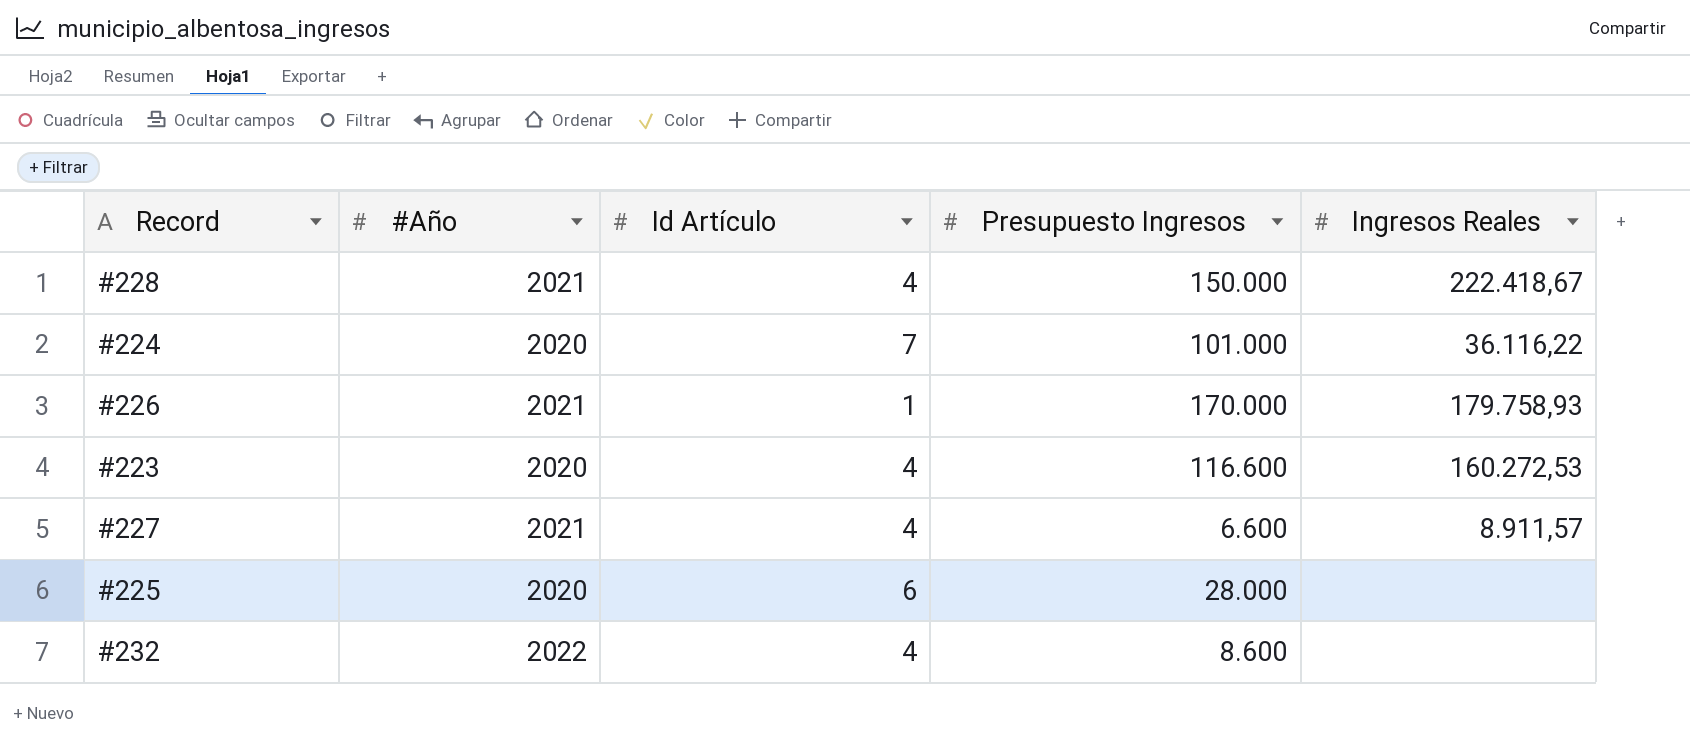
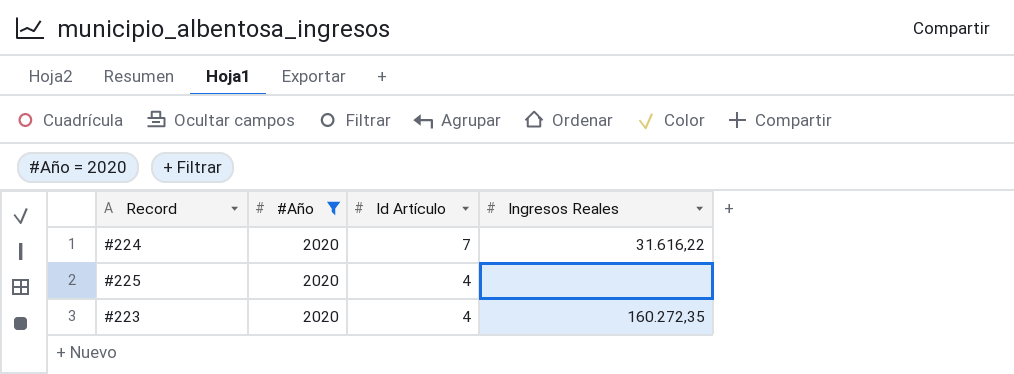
filter: none -> #Año = 2020
row order: none -> Id Artículo descending
column Presupuesto Ingresos | position: 4 -> none
#224 | Ingresos Reales: 36.116,22 -> 31.616,22
#225 | Id Artículo: 6 -> 4
#223 | Ingresos Reales: 160.272,53 -> 160.272,35

